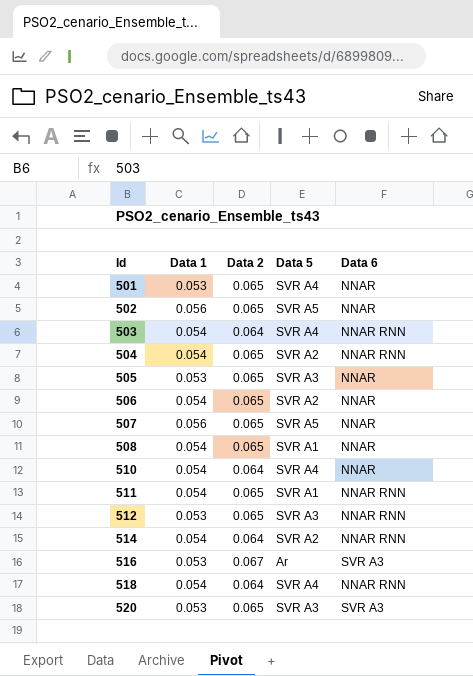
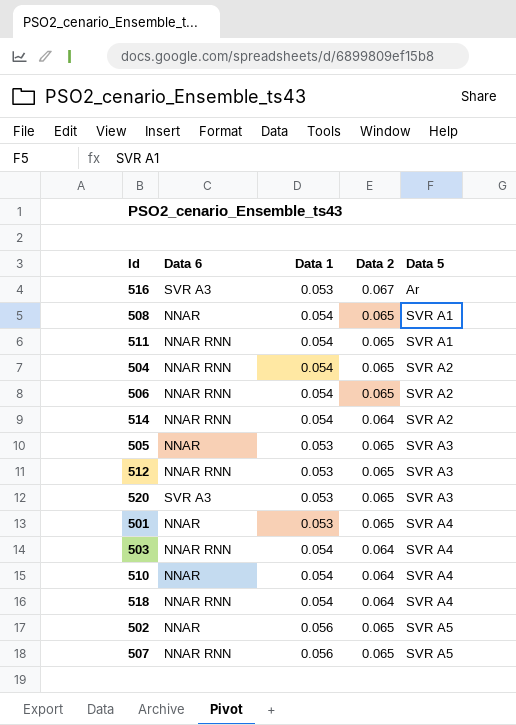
row order: Id ascending -> Data 5 ascending
column Data 6 | position: 5 -> 2
506 | Data 6: NNAR -> NNAR RNN
507 | Data 6: NNAR -> NNAR RNN

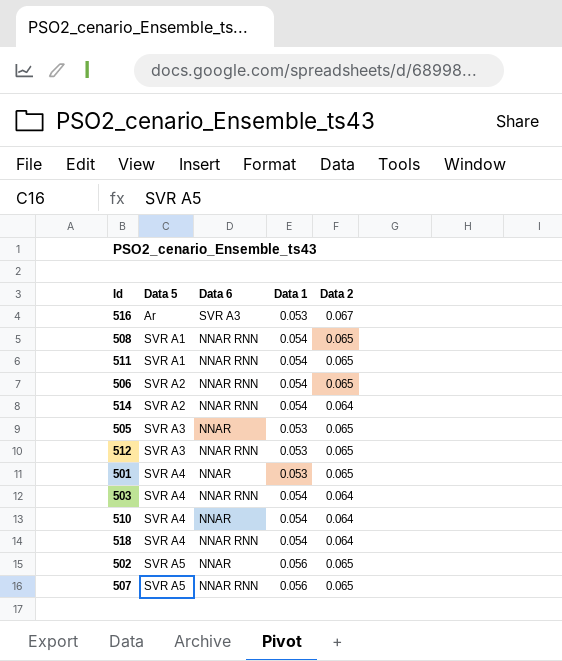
column Data 5 | position: 5 -> 2
row 504: NNAR RNN | 0.054 | 0.065 | SVR A2 -> none
row 520: SVR A3 | 0.053 | 0.065 | SVR A3 -> none
508 | Data 6: NNAR -> NNAR RNN

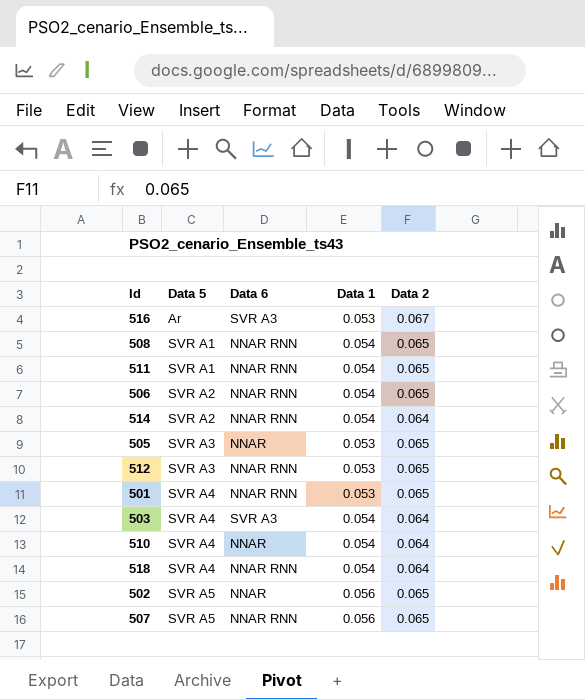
501 | Data 6: NNAR -> NNAR RNN
503 | Data 6: NNAR RNN -> SVR A3

